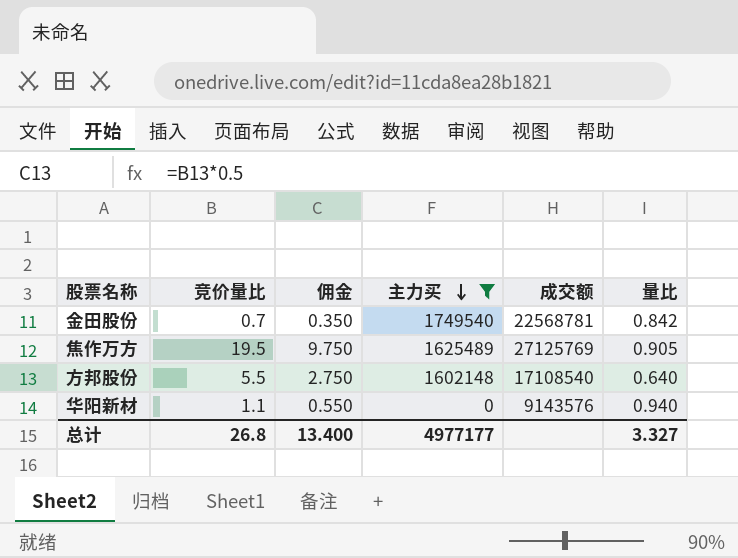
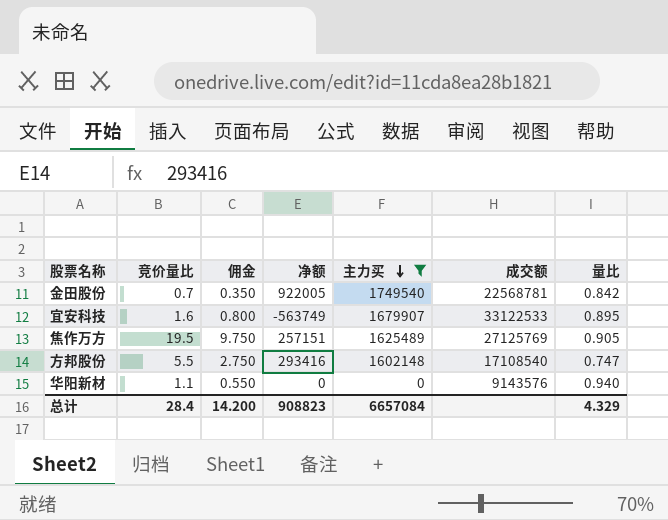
column 净额 | position: none -> 4
row 宜安科技: none -> 1.6 | 0.800 | -563749 | 1679907 | 33122533 | 0.895
方邦股份 | 量比: 0.640 -> 0.747
总计 | 竞价量比: 26.8 -> 28.4
总计 | 佣金: 13.400 -> 14.200
总计 | 主力买: 4977177 -> 6657084
总计 | 量比: 3.327 -> 4.329

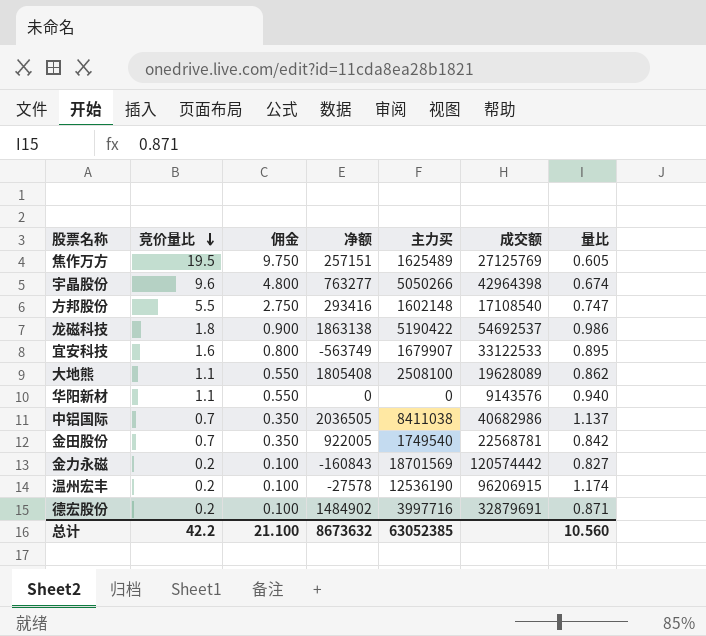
filter: 主力买 <= 1749540 -> none
row order: 主力买 descending -> 竞价量比 descending
焦作万方 | 量比: 0.905 -> 0.605
总计 | 竞价量比: 28.4 -> 42.2
总计 | 佣金: 14.200 -> 21.100
总计 | 净额: 908823 -> 8673632
总计 | 主力买: 6657084 -> 63052385
总计 | 量比: 4.329 -> 10.560

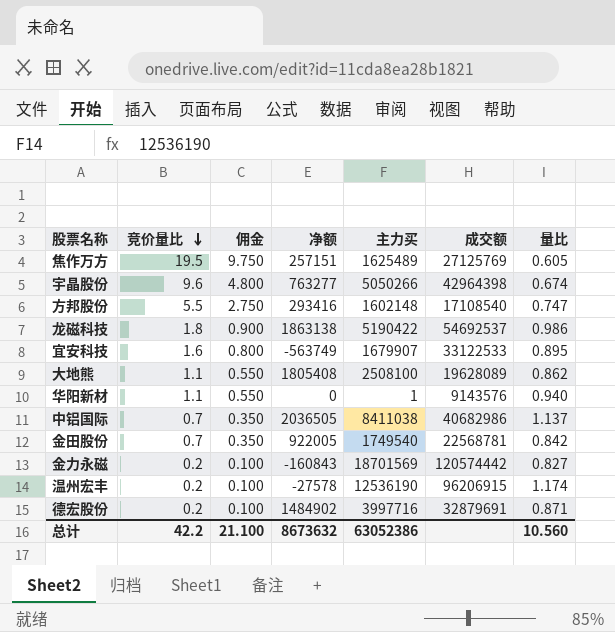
华阳新材 | 主力买: 0 -> 1
总计 | 主力买: 63052385 -> 63052386

